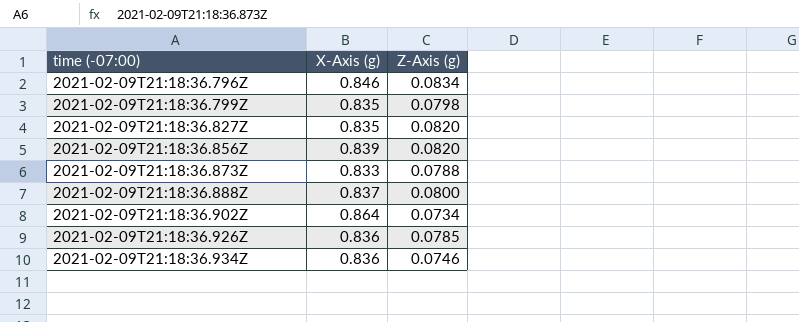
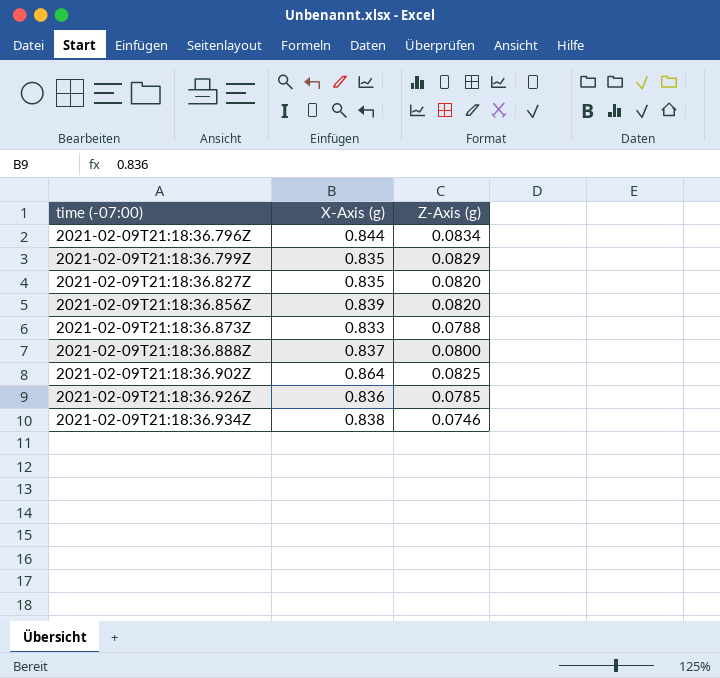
2021-02-09T21:18:36.796Z | X-Axis (g): 0.846 -> 0.844
2021-02-09T21:18:36.799Z | Z-Axis (g): 0.0798 -> 0.0829
2021-02-09T21:18:36.902Z | Z-Axis (g): 0.0734 -> 0.0825
2021-02-09T21:18:36.934Z | X-Axis (g): 0.836 -> 0.838

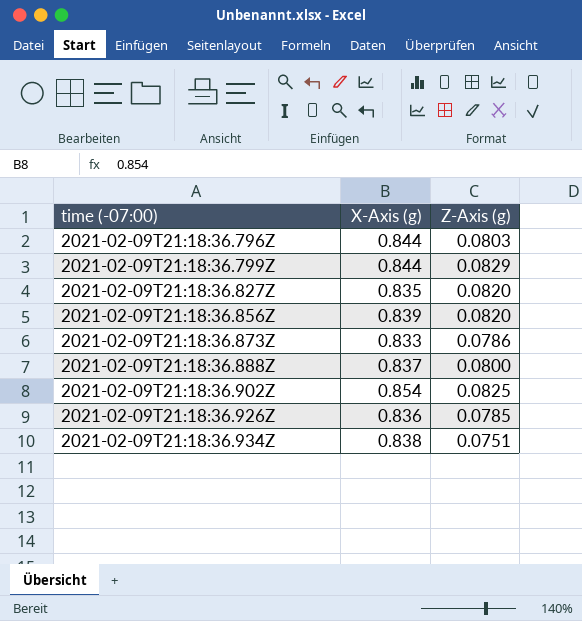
2021-02-09T21:18:36.796Z | Z-Axis (g): 0.0834 -> 0.0803
2021-02-09T21:18:36.799Z | X-Axis (g): 0.835 -> 0.844
2021-02-09T21:18:36.873Z | Z-Axis (g): 0.0788 -> 0.0786
2021-02-09T21:18:36.902Z | X-Axis (g): 0.864 -> 0.854
2021-02-09T21:18:36.934Z | Z-Axis (g): 0.0746 -> 0.0751

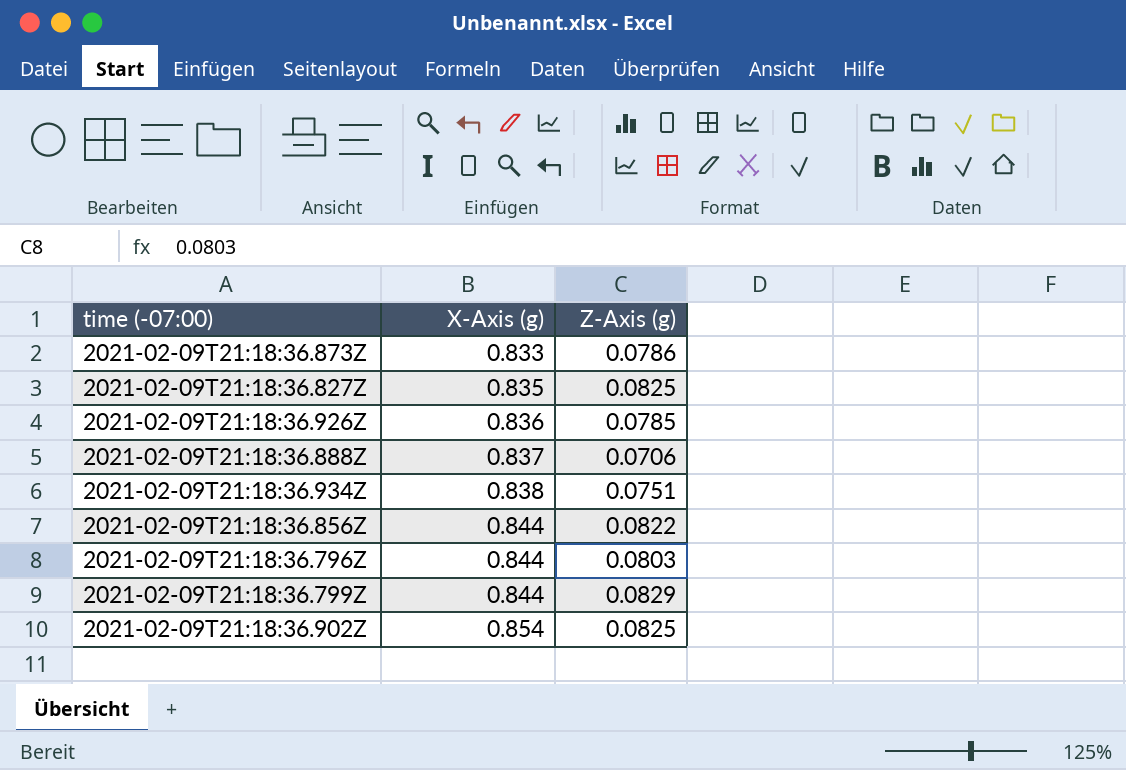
row order: time (-07:00) ascending -> X-Axis (g) ascending
2021-02-09T21:18:36.827Z | Z-Axis (g): 0.0820 -> 0.0825
2021-02-09T21:18:36.888Z | Z-Axis (g): 0.0800 -> 0.0706
2021-02-09T21:18:36.856Z | X-Axis (g): 0.839 -> 0.844
2021-02-09T21:18:36.856Z | Z-Axis (g): 0.0820 -> 0.0822

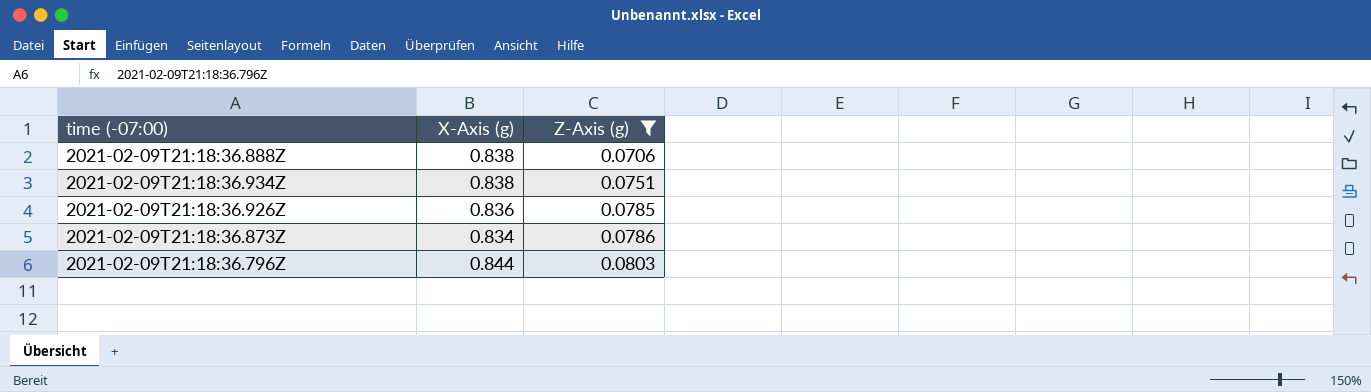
filter: none -> Z-Axis (g) <= 0.0803
row order: X-Axis (g) ascending -> Z-Axis (g) ascending
2021-02-09T21:18:36.888Z | X-Axis (g): 0.837 -> 0.838
2021-02-09T21:18:36.873Z | X-Axis (g): 0.833 -> 0.834

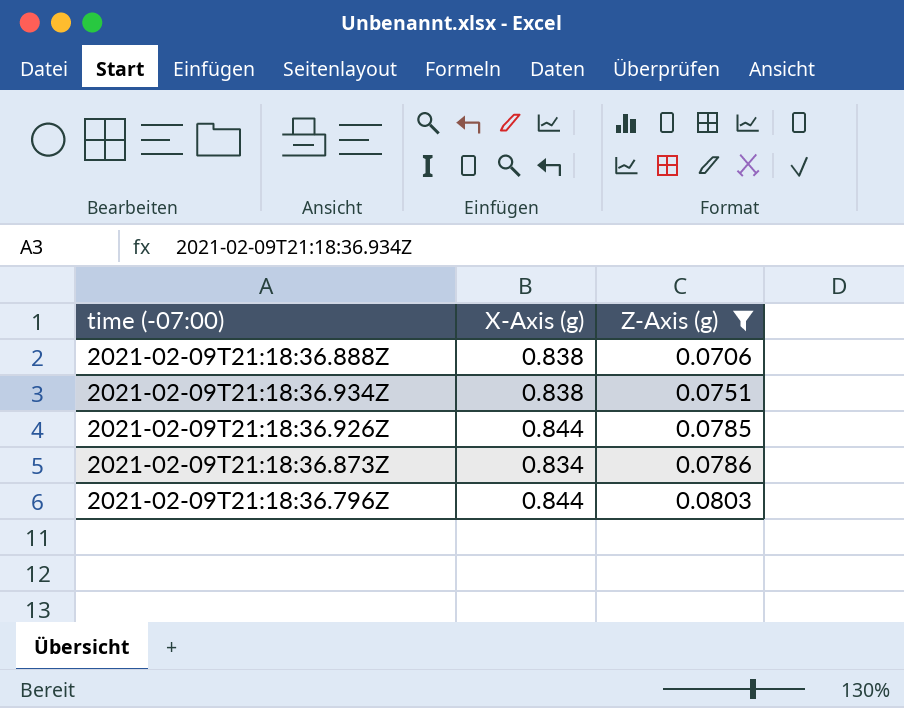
2021-02-09T21:18:36.926Z | X-Axis (g): 0.836 -> 0.844

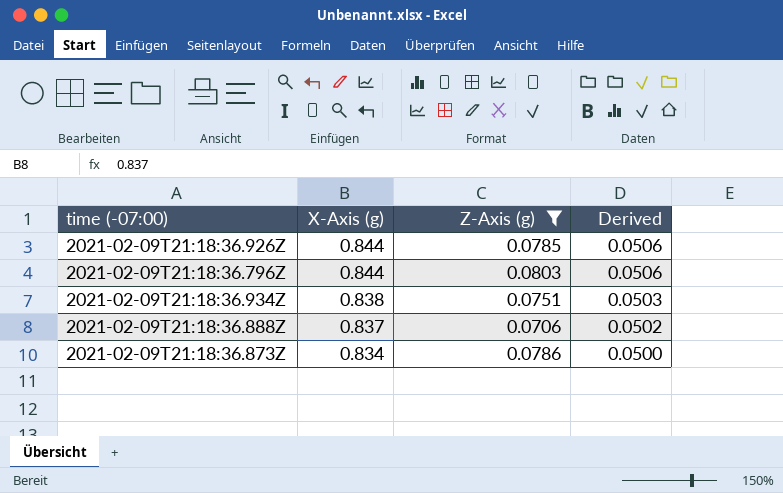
row order: Z-Axis (g) ascending -> X-Axis (g) descending
column Derived | formula: none -> [X-Axis (g)] * 0.06
2021-02-09T21:18:36.888Z | X-Axis (g): 0.838 -> 0.837

